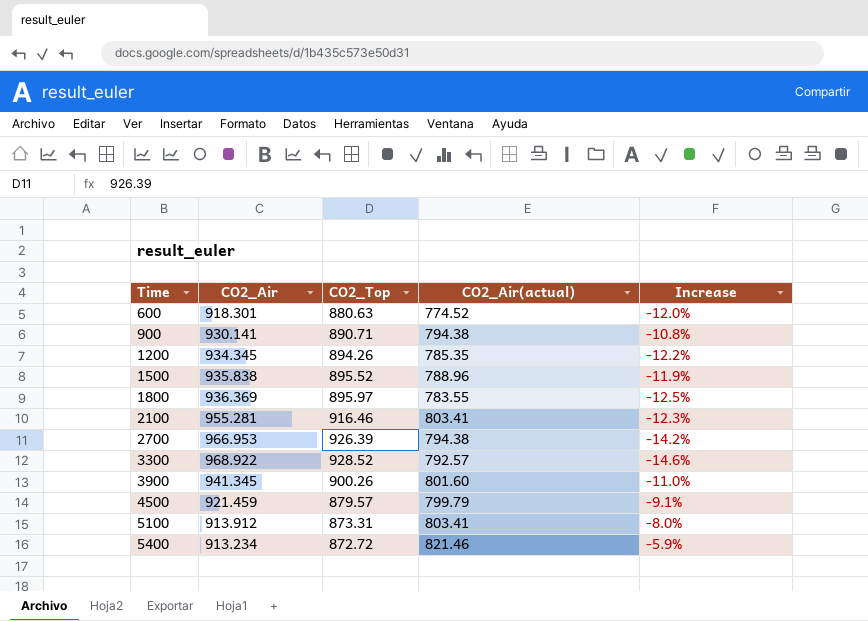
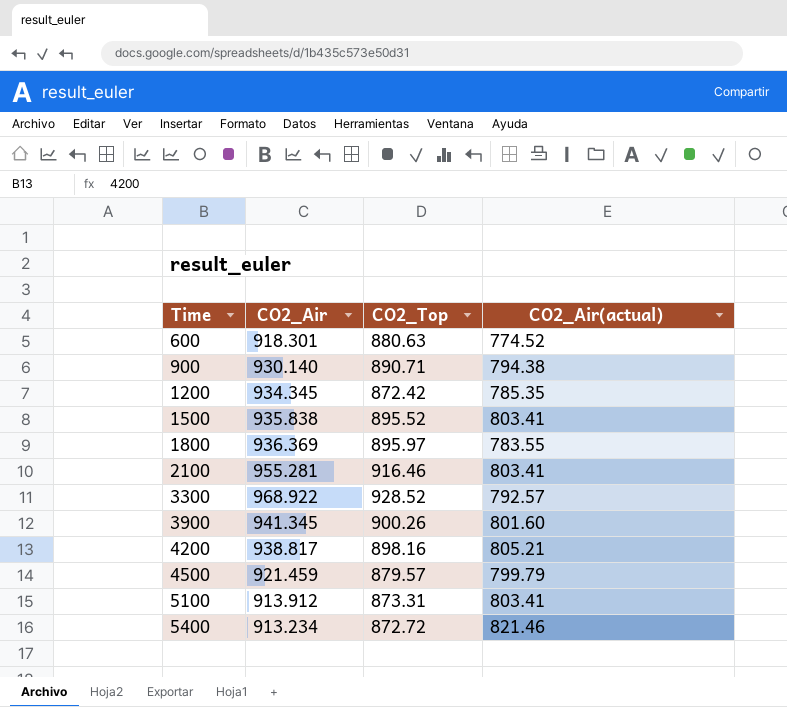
column Increase | formula: ([CO2_Air(actual)] - [CO2_Top]) / [CO2_Top] -> none
row 2700: 966.953 | 926.39 | 794.38 | -14.2% -> none
900 | CO2_Air: 930.141 -> 930.140
1200 | CO2_Top: 894.26 -> 872.42
1500 | CO2_Air(actual): 788.96 -> 803.41
row 4200: none -> 938.817 | 898.16 | 805.21

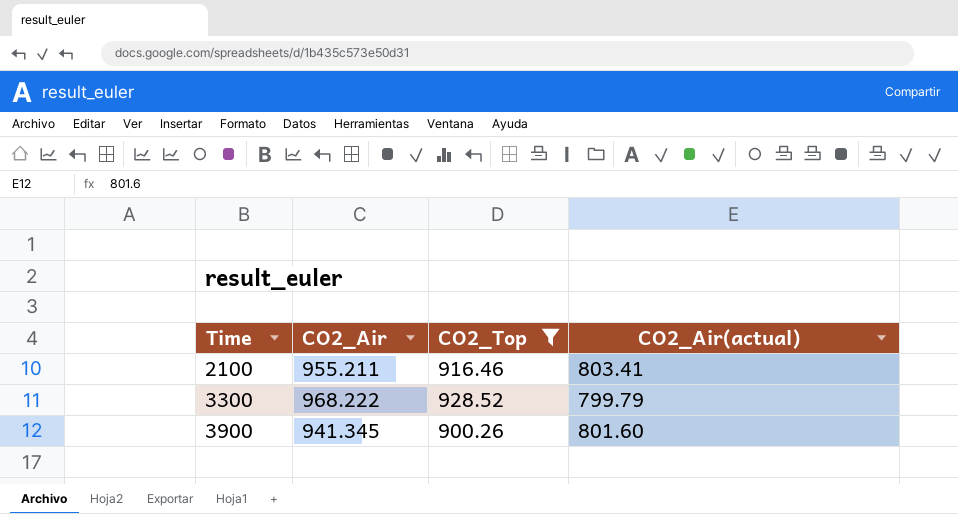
filter: none -> CO2_Top >= 900.26
2100 | CO2_Air: 955.281 -> 955.211
3300 | CO2_Air: 968.922 -> 968.222
3300 | CO2_Air(actual): 792.57 -> 799.79

